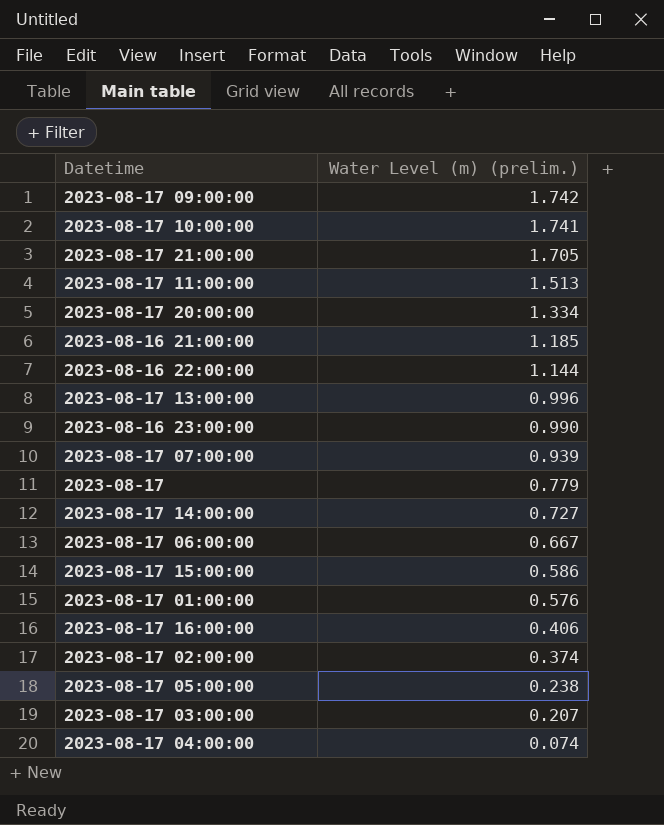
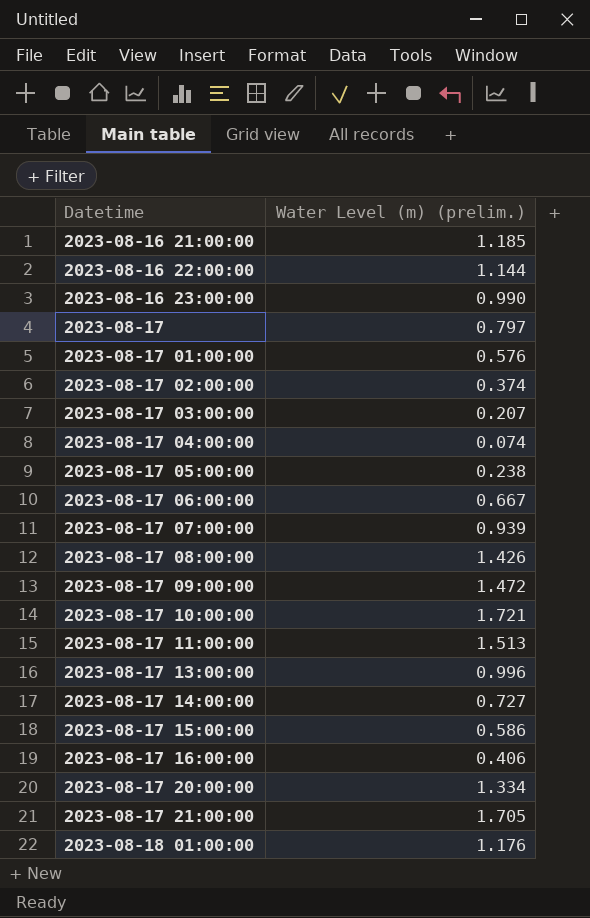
row order: Water Level (m) (prelim.) descending -> Datetime ascending
2023-08-17 | Water Level (m) (prelim.): 0.779 -> 0.797
row 2023-08-17 08:00:00: none -> 1.426
2023-08-17 09:00:00 | Water Level (m) (prelim.): 1.742 -> 1.472
2023-08-17 10:00:00 | Water Level (m) (prelim.): 1.741 -> 1.721
row 2023-08-18 01:00:00: none -> 1.176

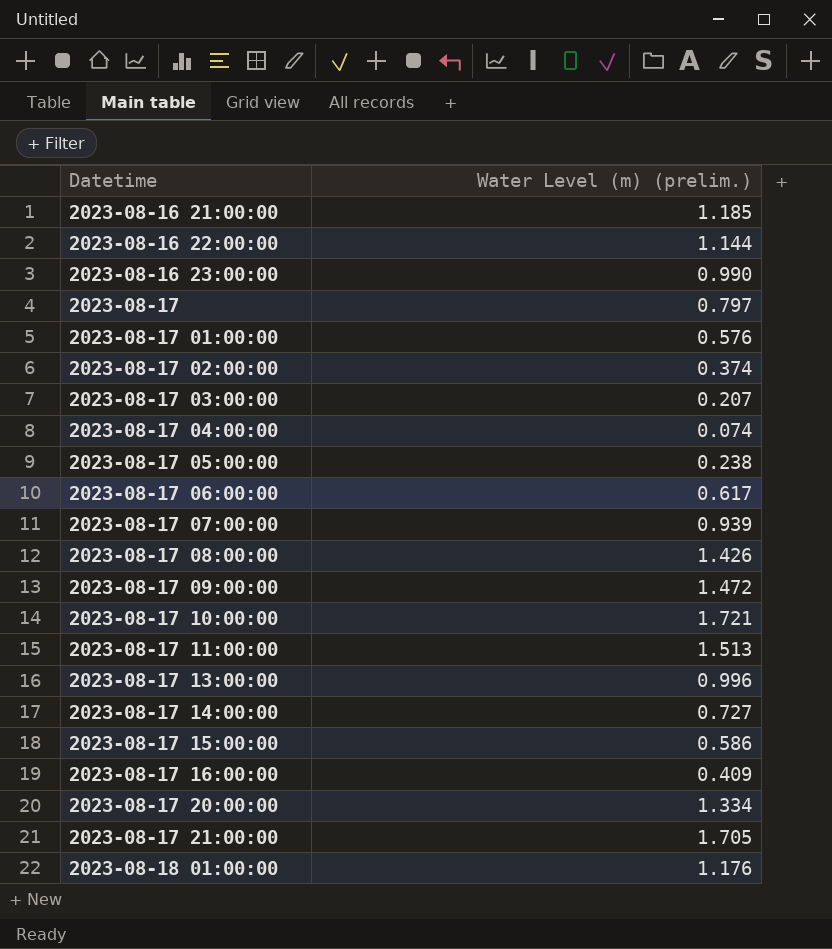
2023-08-17 06:00:00 | Water Level (m) (prelim.): 0.667 -> 0.617
2023-08-17 16:00:00 | Water Level (m) (prelim.): 0.406 -> 0.409

